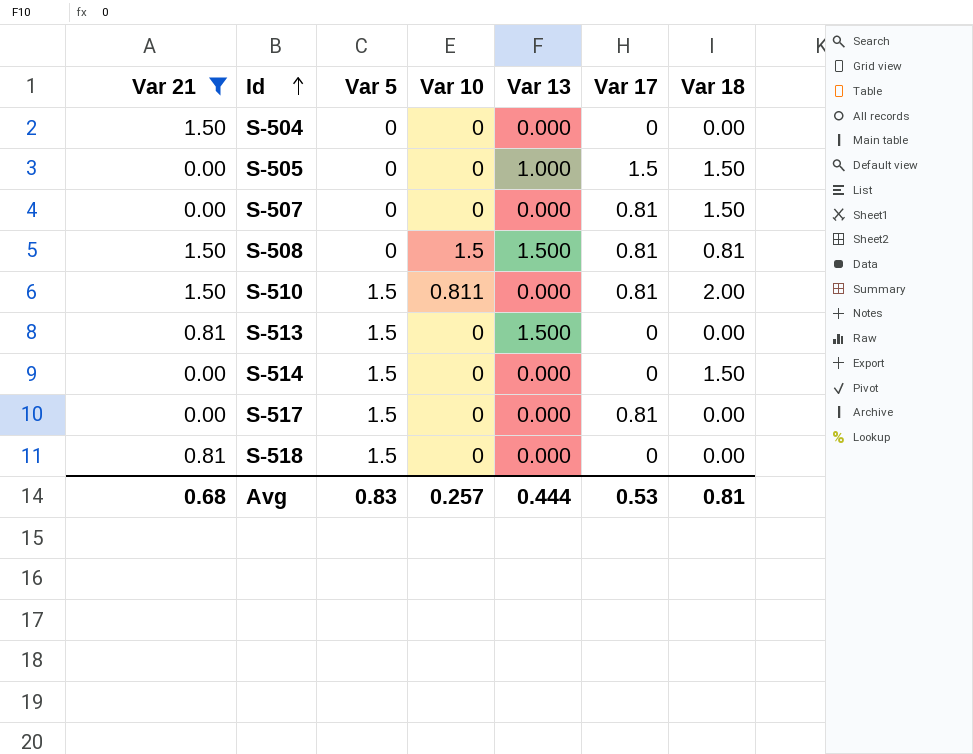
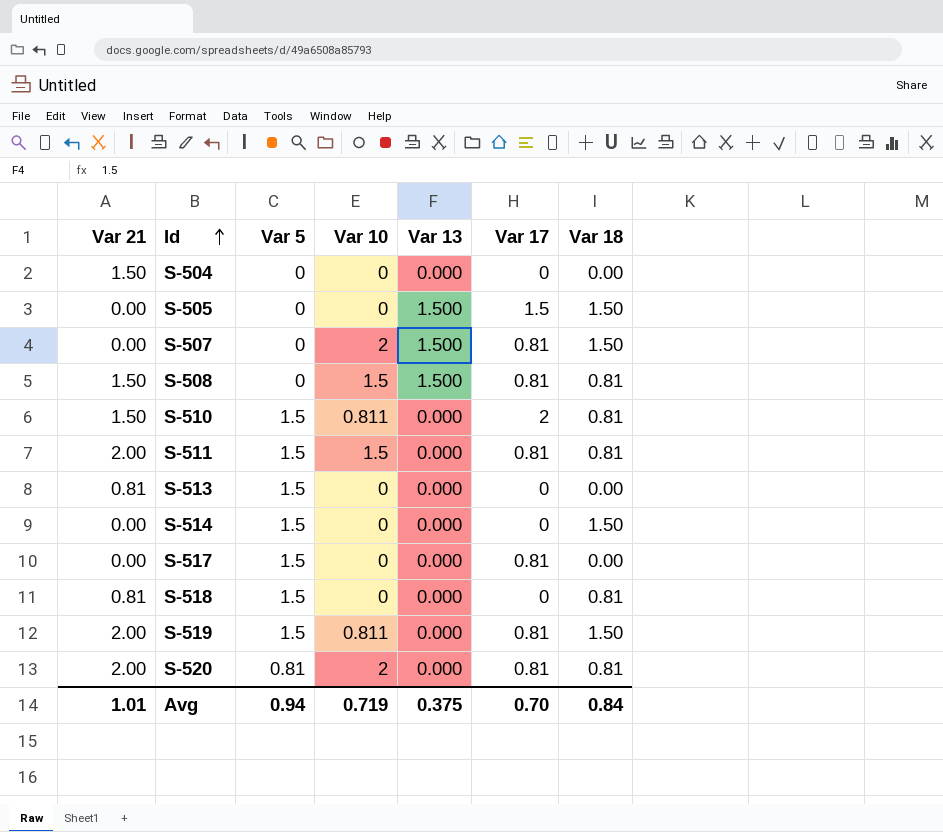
filter: Var 21 != 2.00 -> none
S-505 | Var 13: 1.000 -> 1.500
S-507 | Var 10: 0 -> 2
S-507 | Var 13: 0.000 -> 1.500
S-510 | Var 17: 0.81 -> 2
S-510 | Var 18: 2.00 -> 0.81
S-513 | Var 13: 1.500 -> 0.000
S-518 | Var 18: 0.00 -> 0.81
Avg | Var 21: 0.68 -> 1.01
Avg | Var 5: 0.83 -> 0.94
Avg | Var 10: 0.257 -> 0.719
Avg | Var 13: 0.444 -> 0.375
Avg | Var 17: 0.53 -> 0.70
Avg | Var 18: 0.81 -> 0.84

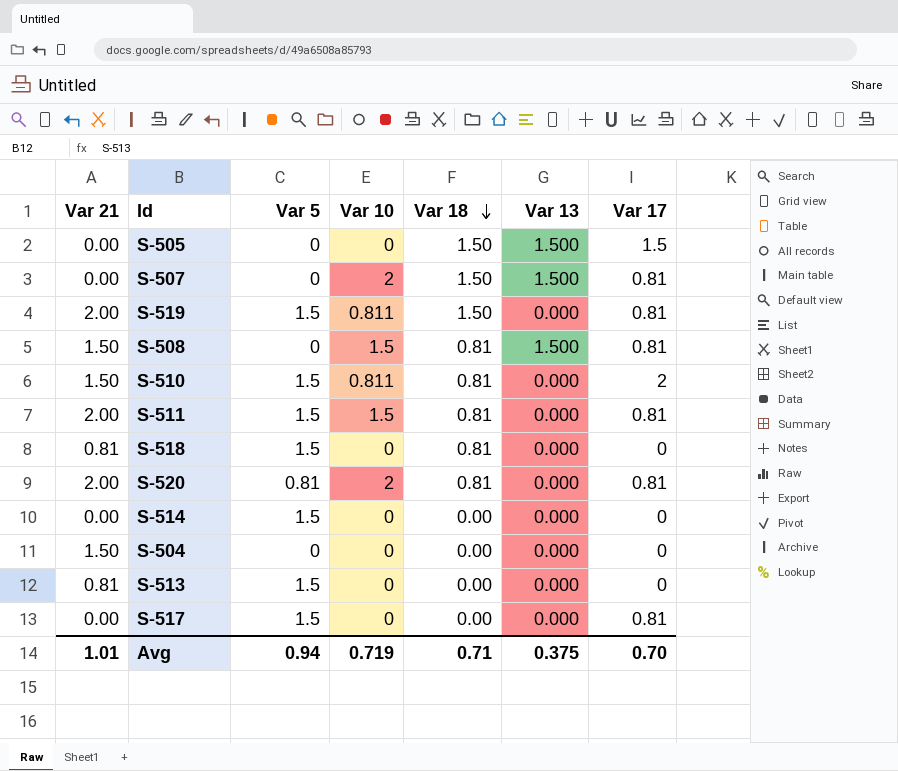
row order: Id ascending -> Var 18 descending
column Var 18 | position: 7 -> 5
S-514 | Var 18: 1.50 -> 0.00
Avg | Var 18: 0.84 -> 0.71

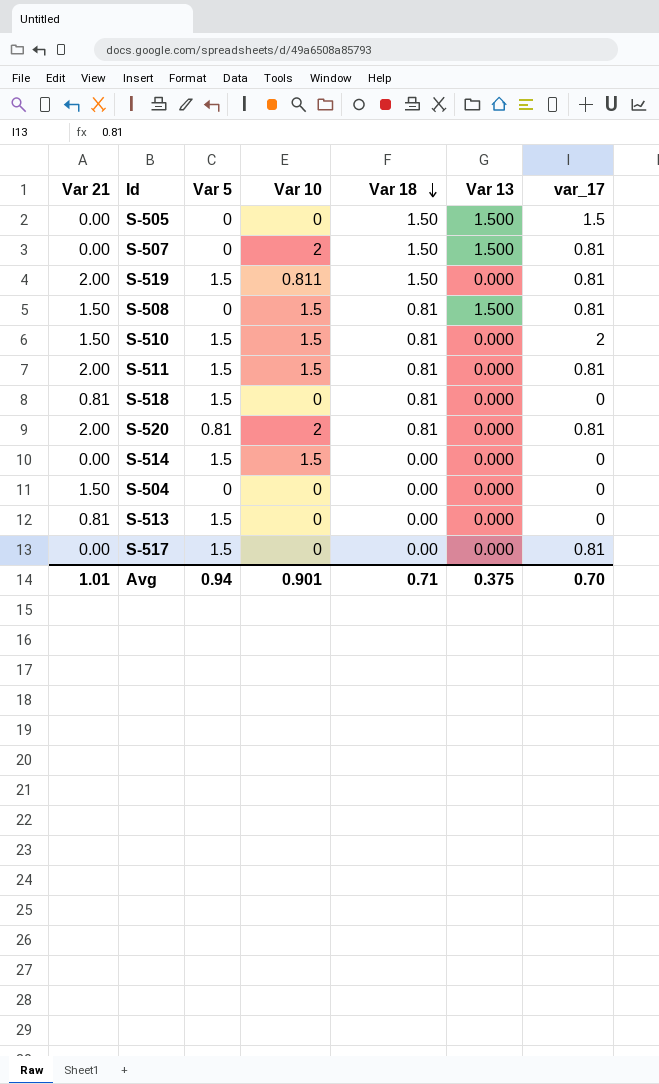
column name: Var 17 -> var_17
S-510 | Var 10: 0.811 -> 1.5
S-514 | Var 10: 0 -> 1.5
Avg | Var 10: 0.719 -> 0.901

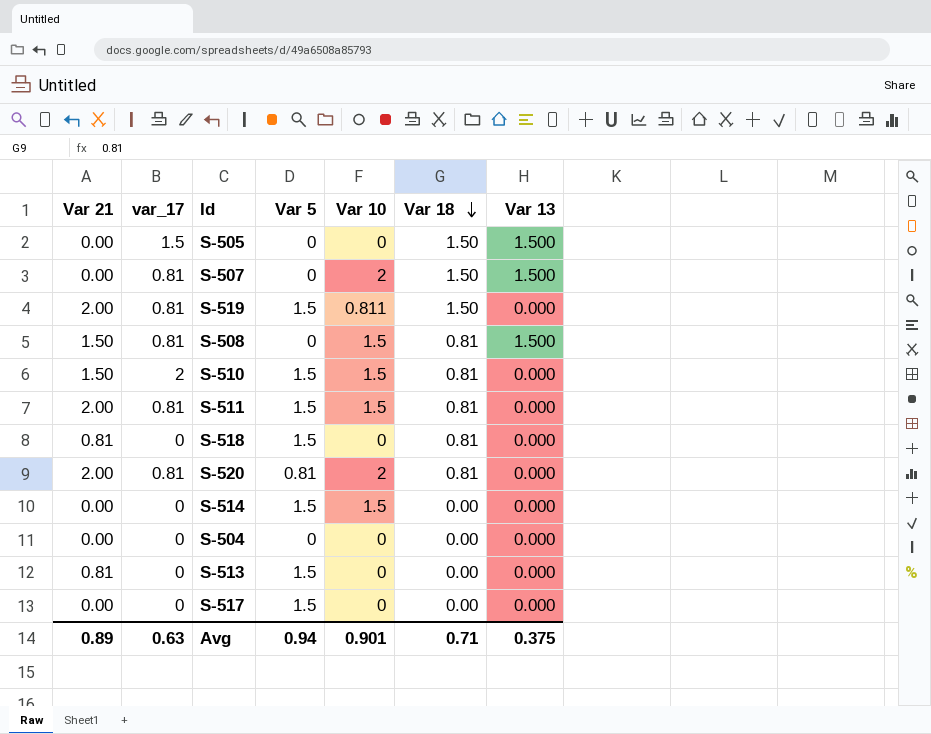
column var_17 | position: 7 -> 2
S-504 | Var 21: 1.50 -> 0.00
S-517 | var_17: 0.81 -> 0
Avg | Var 21: 1.01 -> 0.89
Avg | var_17: 0.70 -> 0.63

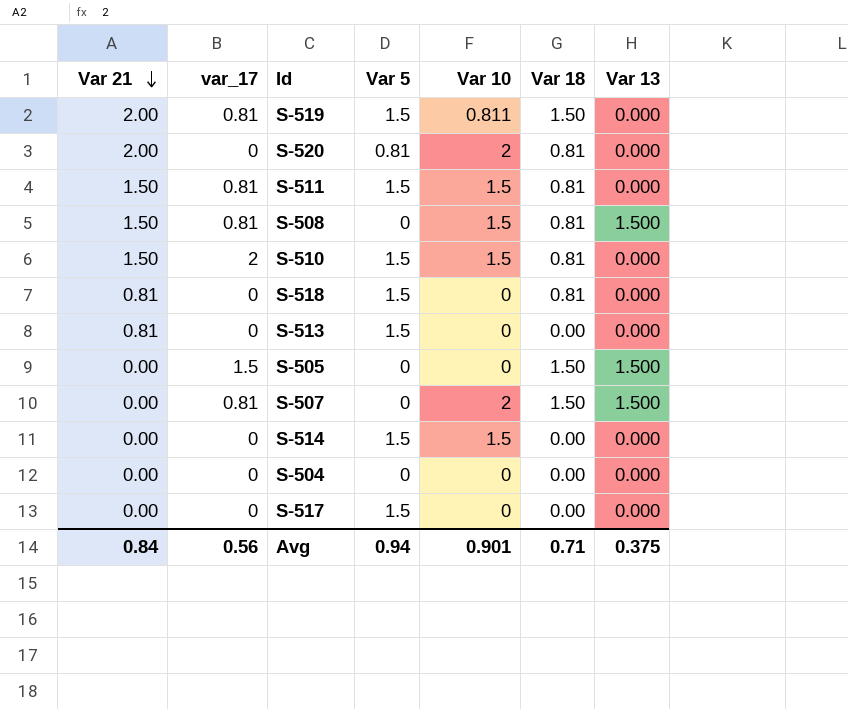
row order: Var 18 descending -> Var 21 descending
S-520 | var_17: 0.81 -> 0
S-511 | Var 21: 2.00 -> 1.50
Avg | Var 21: 0.89 -> 0.84
Avg | var_17: 0.63 -> 0.56

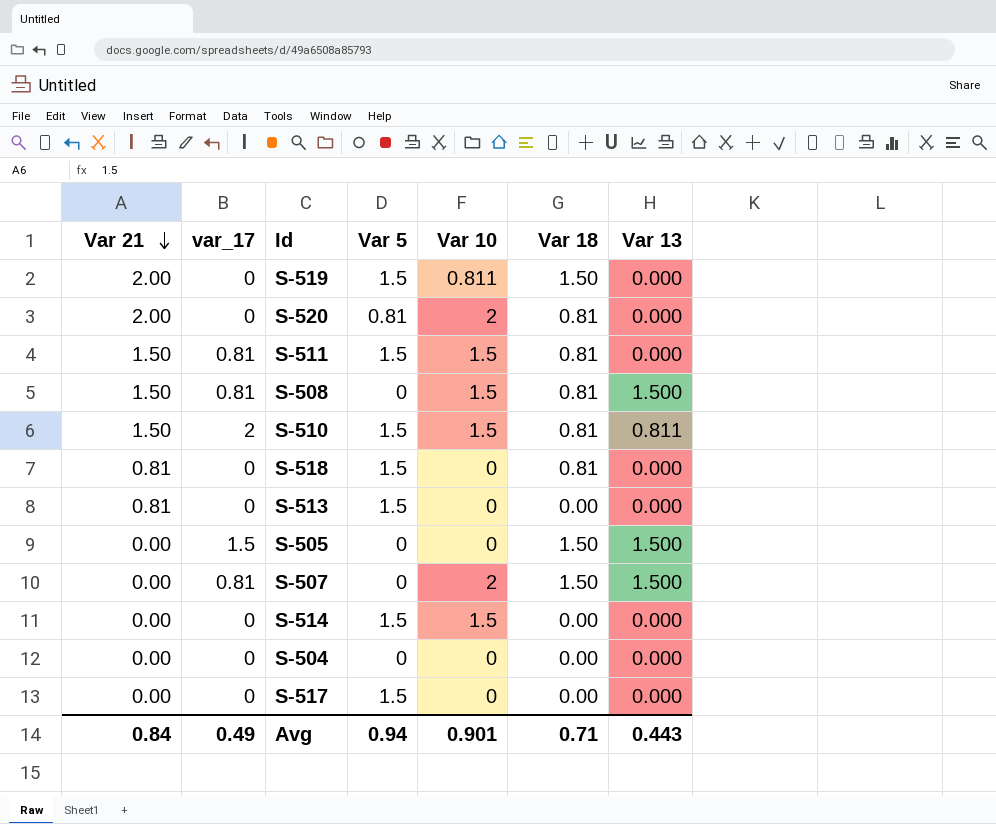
S-519 | var_17: 0.81 -> 0
S-510 | Var 13: 0.000 -> 0.811
Avg | var_17: 0.56 -> 0.49
Avg | Var 13: 0.375 -> 0.443

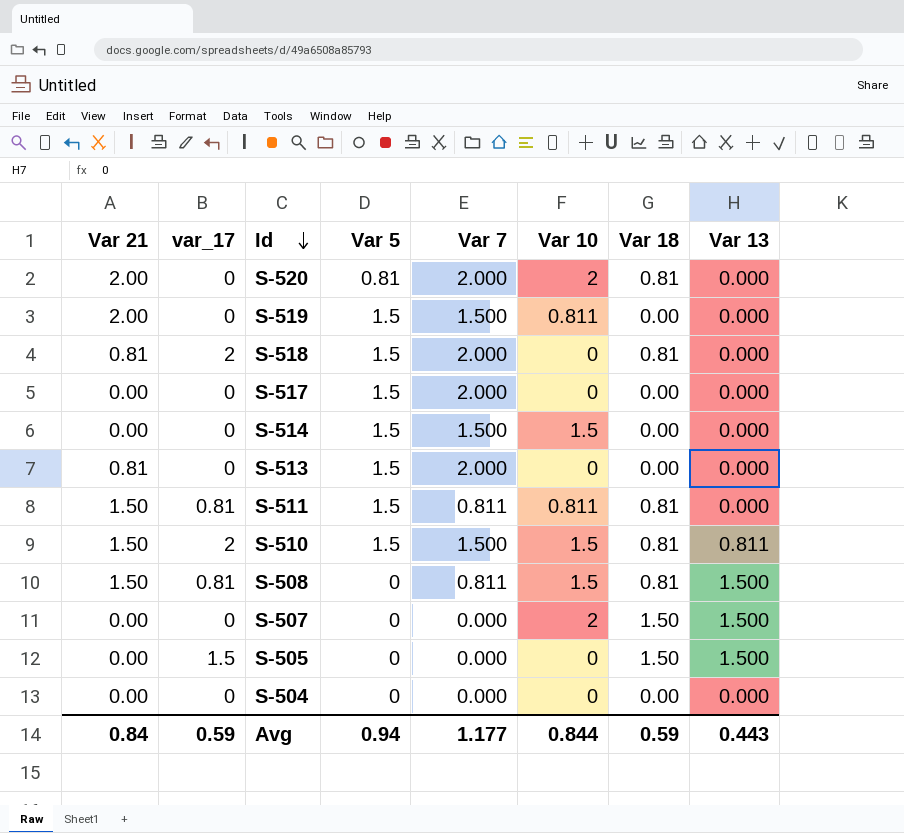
row order: Var 21 descending -> Id descending
column Var 7 | position: none -> 5
S-519 | Var 18: 1.50 -> 0.00
S-518 | var_17: 0 -> 2
S-511 | Var 10: 1.5 -> 0.811
S-507 | var_17: 0.81 -> 0
Avg | var_17: 0.49 -> 0.59
Avg | Var 10: 0.901 -> 0.844
Avg | Var 18: 0.71 -> 0.59

